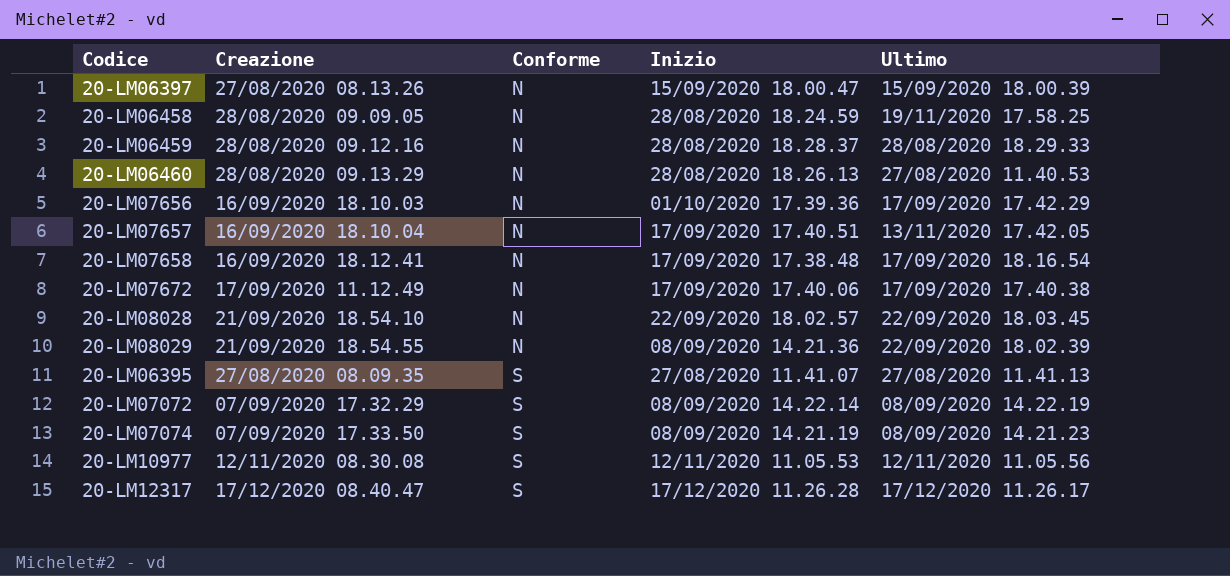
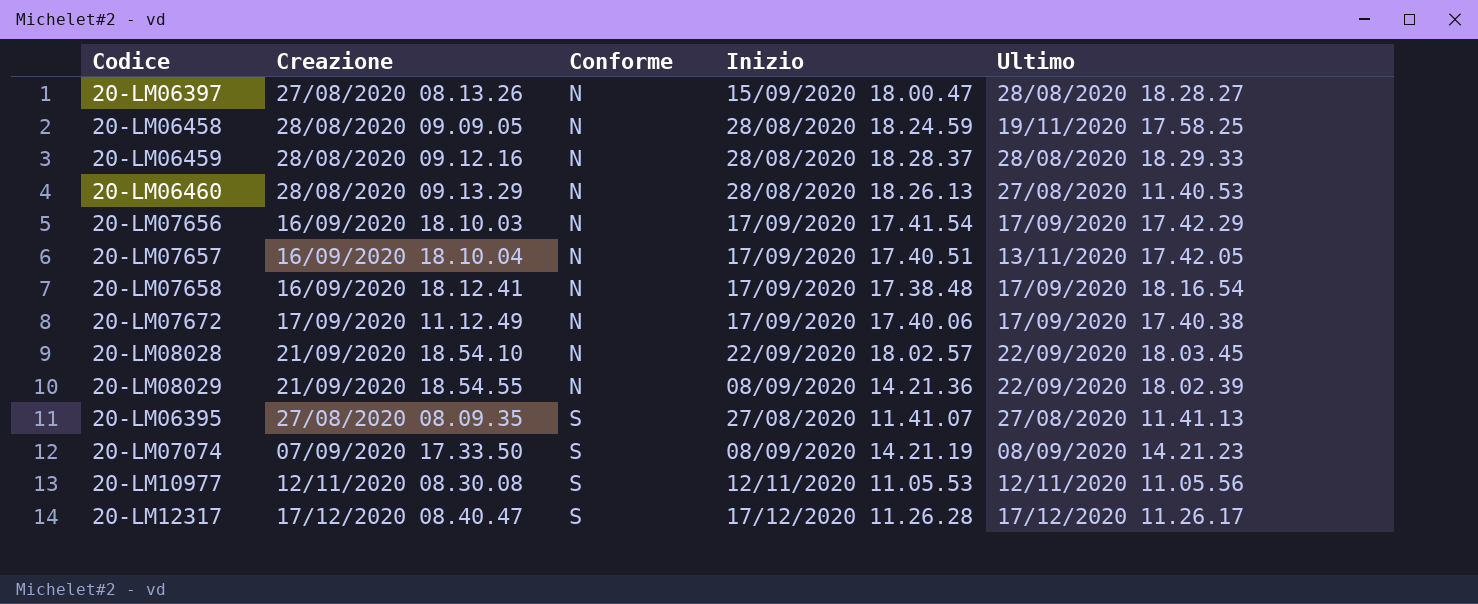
row 20-LM07072: 07/09/2020 17.32.29 | S | 08/09/2020 14.22.14 | 08/09/2020 14.22.19 -> none
20-LM06397 | Ultimo: 15/09/2020 18.00.39 -> 28/08/2020 18.28.27
20-LM07656 | Inizio: 01/10/2020 17.39.36 -> 17/09/2020 17.41.54

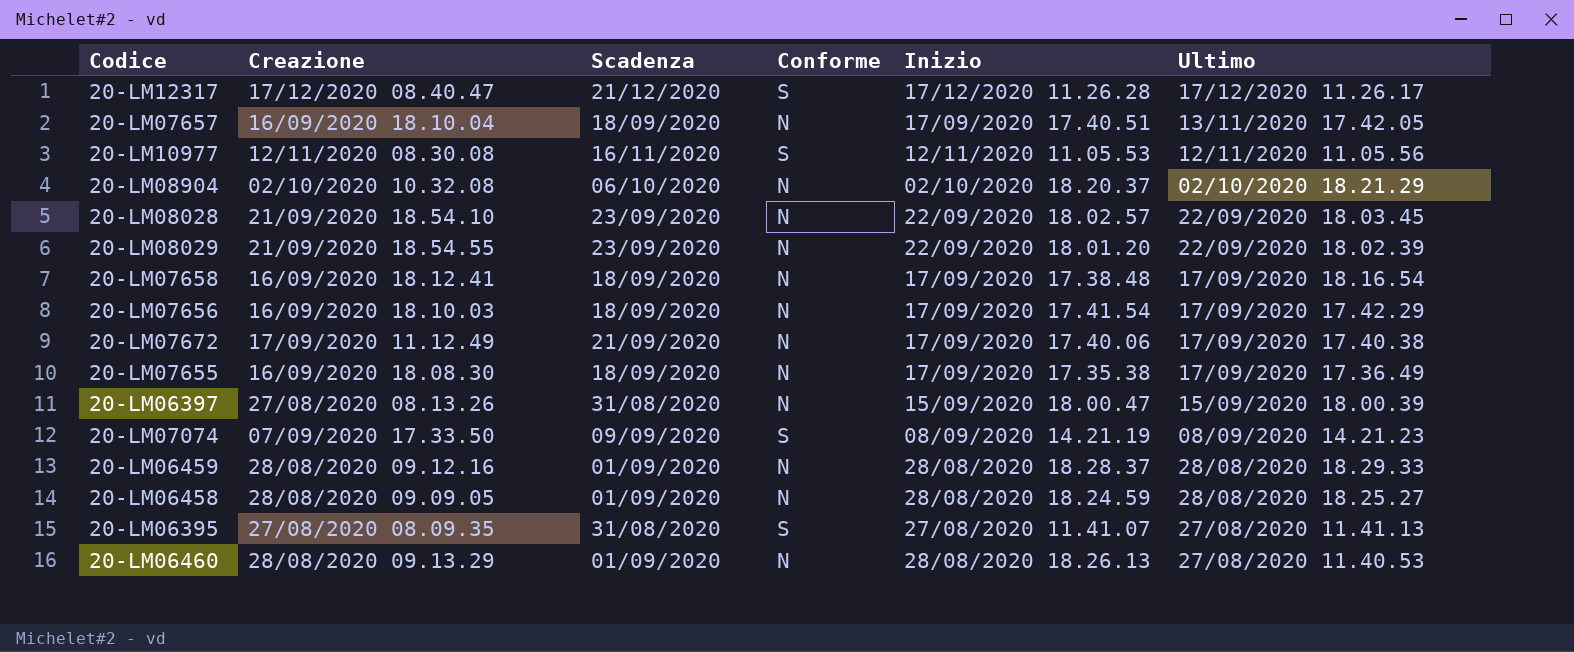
row order: Conforme ascending -> Ultimo descending
column Scadenza | position: none -> 3
row 20-LM08904: none -> 02/10/2020 10.32.08 | 06/10/2020 | N | 02/10/2020 18.20.37 | 02/10/2020 18.21.29
20-LM08029 | Inizio: 08/09/2020 14.21.36 -> 22/09/2020 18.01.20
row 20-LM07655: none -> 16/09/2020 18.08.30 | 18/09/2020 | N | 17/09/2020 17.35.38 | 17/09/2020 17.36.49
20-LM06397 | Ultimo: 28/08/2020 18.28.27 -> 15/09/2020 18.00.39
20-LM06458 | Ultimo: 19/11/2020 17.58.25 -> 28/08/2020 18.25.27

